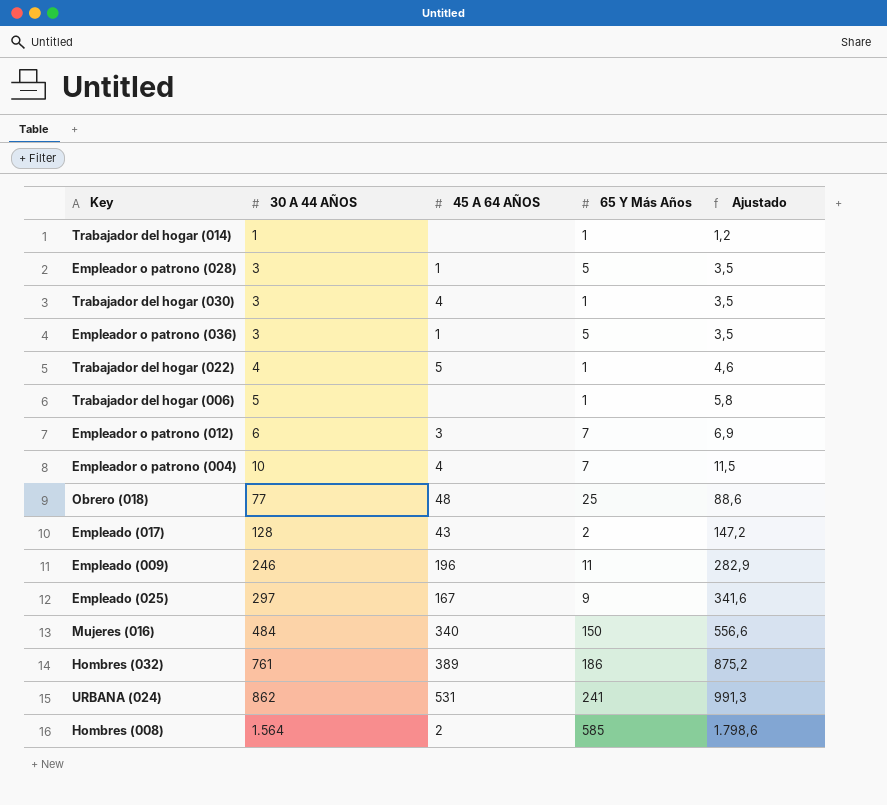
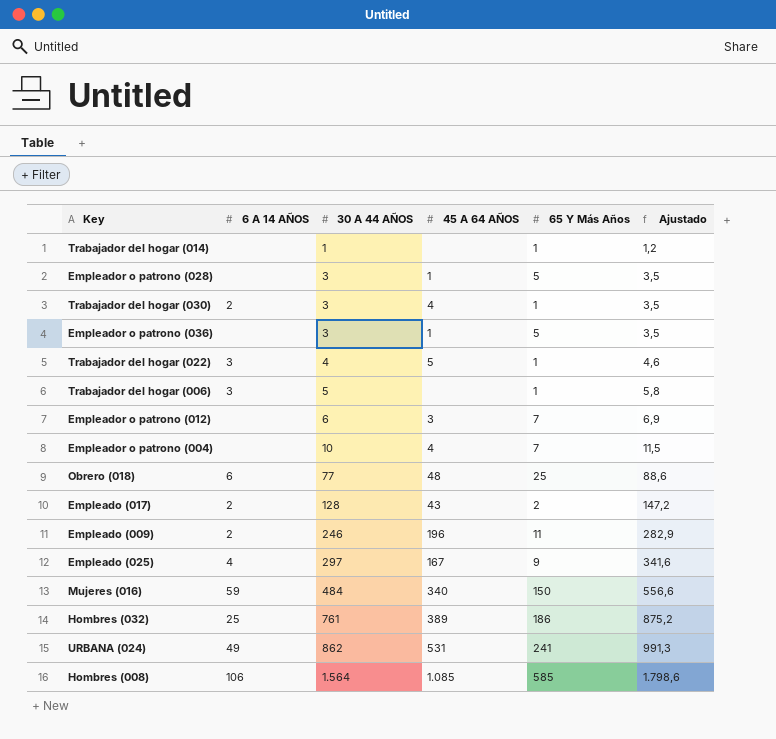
column 6 A 14 AÑOS | position: none -> 2
Hombres (008) | 45 A 64 AÑOS: 2 -> 1.085

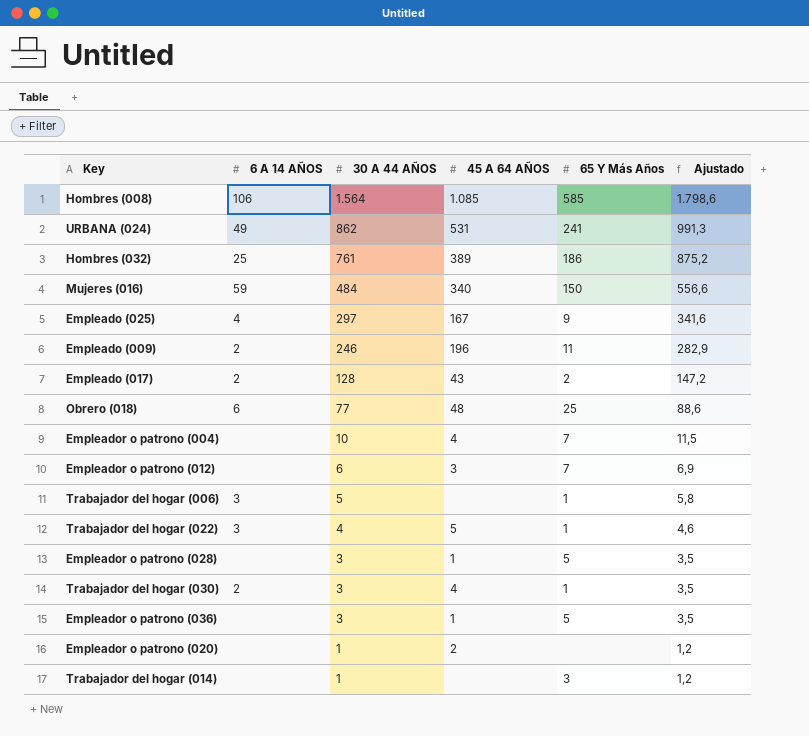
row order: 30 A 44 AÑOS ascending -> 30 A 44 AÑOS descending
row Empleador o patrono (020): none -> none | 1 | 2 | none | 1,2
Trabajador del hogar (014) | 65 Y Más Años: 1 -> 3

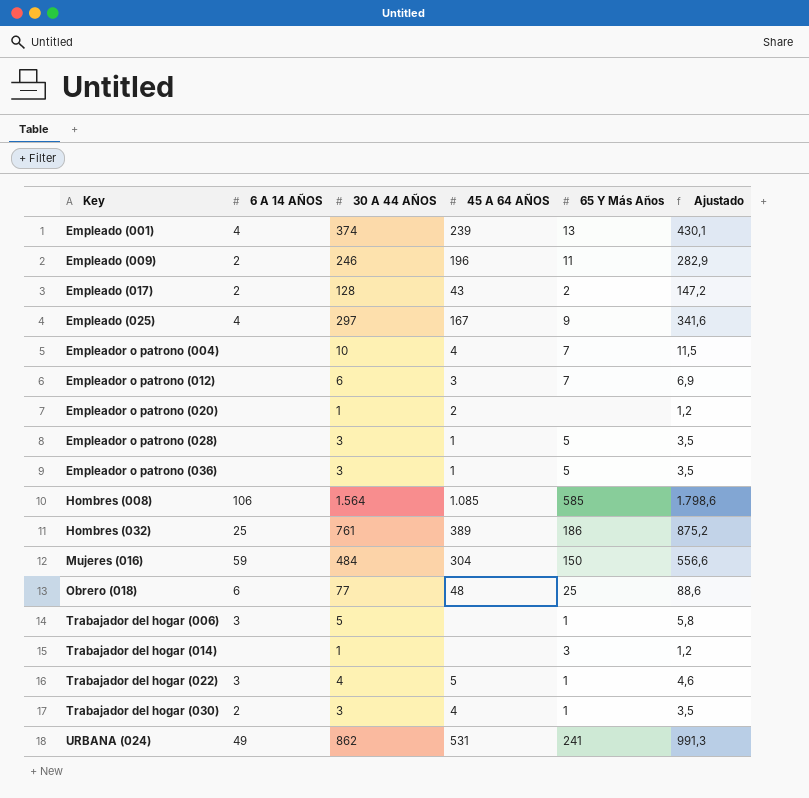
row order: 30 A 44 AÑOS descending -> Key ascending
row Empleado (001): none -> 4 | 374 | 239 | 13 | 430,1
Mujeres (016) | 45 A 64 AÑOS: 340 -> 304

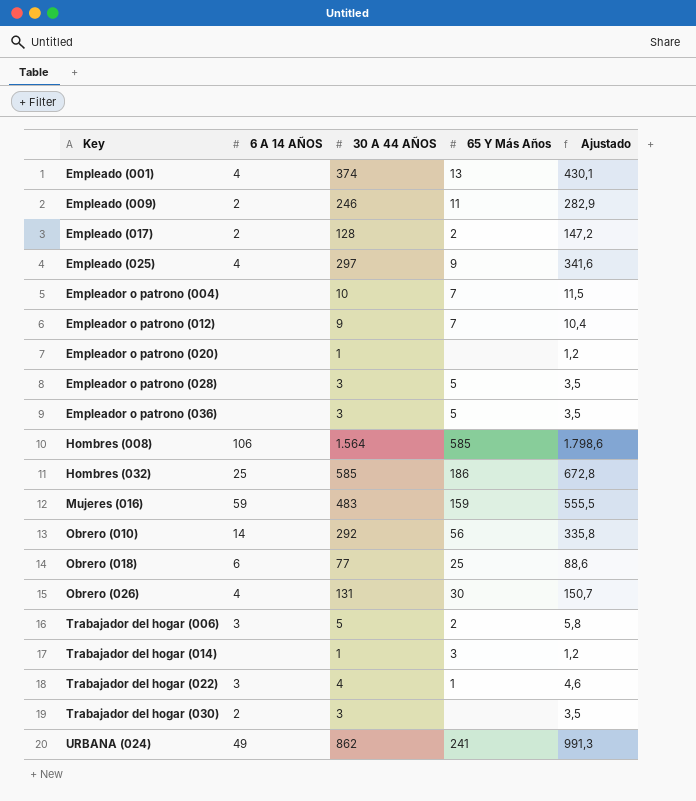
column 45 A 64 AÑOS | position: 4 -> none
Empleador o patrono (012) | 30 A 44 AÑOS: 6 -> 9
Empleador o patrono (012) | Ajustado: 6,9 -> 10,4
Hombres (032) | 30 A 44 AÑOS: 761 -> 585
Hombres (032) | Ajustado: 875,2 -> 672,8
Mujeres (016) | 30 A 44 AÑOS: 484 -> 483
Mujeres (016) | 65 Y Más Años: 150 -> 159
Mujeres (016) | Ajustado: 556,6 -> 555,5
row Obrero (010): none -> 14 | 292 | 56 | 335,8
row Obrero (026): none -> 4 | 131 | 30 | 150,7
Trabajador del hogar (006) | 65 Y Más Años: 1 -> 2
Trabajador del hogar (030) | 65 Y Más Años: 1 -> none

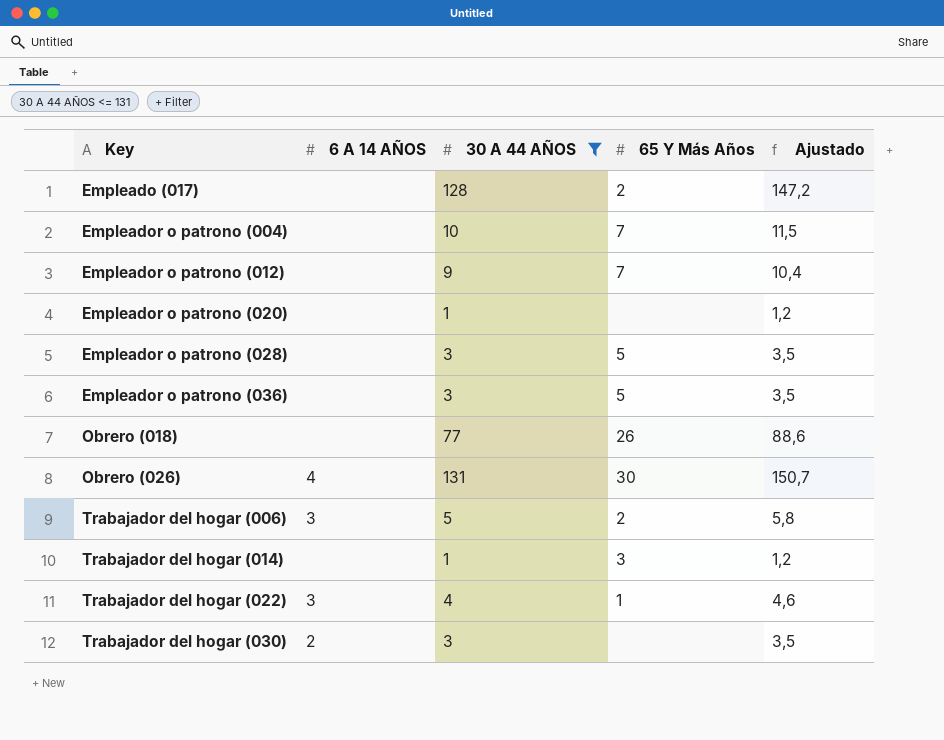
filter: none -> 30 A 44 AÑOS <= 131
Empleado (017) | 6 A 14 AÑOS: 2 -> none
Obrero (018) | 6 A 14 AÑOS: 6 -> none
Obrero (018) | 65 Y Más Años: 25 -> 26

